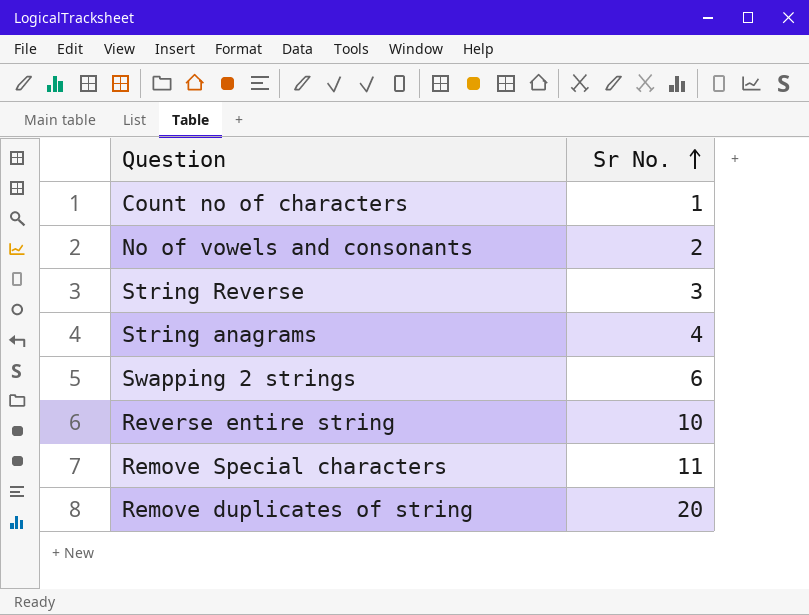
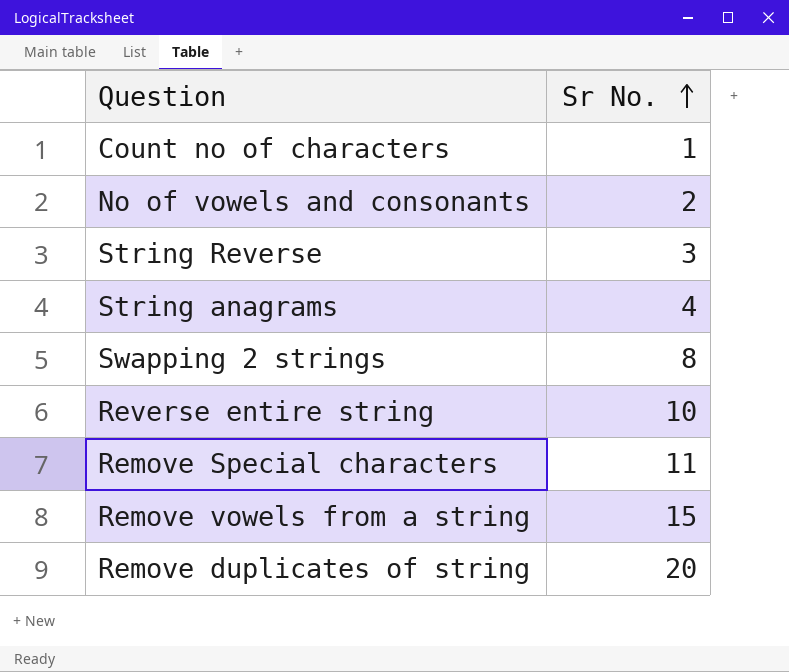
Swapping 2 strings | Sr No.: 6 -> 8
row Remove vowels from a string: none -> 15

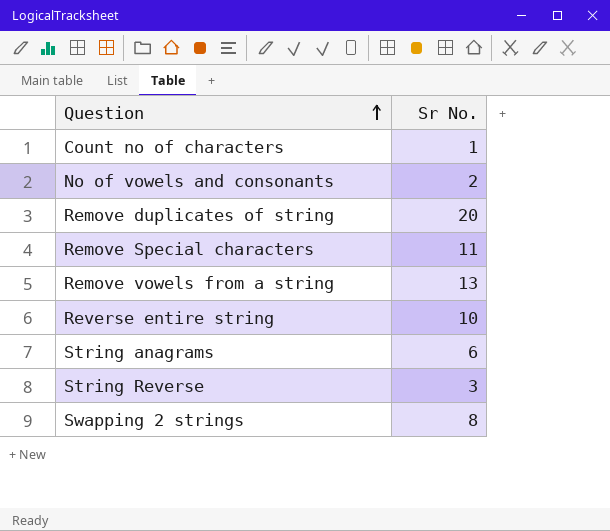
row order: Sr No. ascending -> Question ascending
Remove vowels from a string | Sr No.: 15 -> 13
String anagrams | Sr No.: 4 -> 6

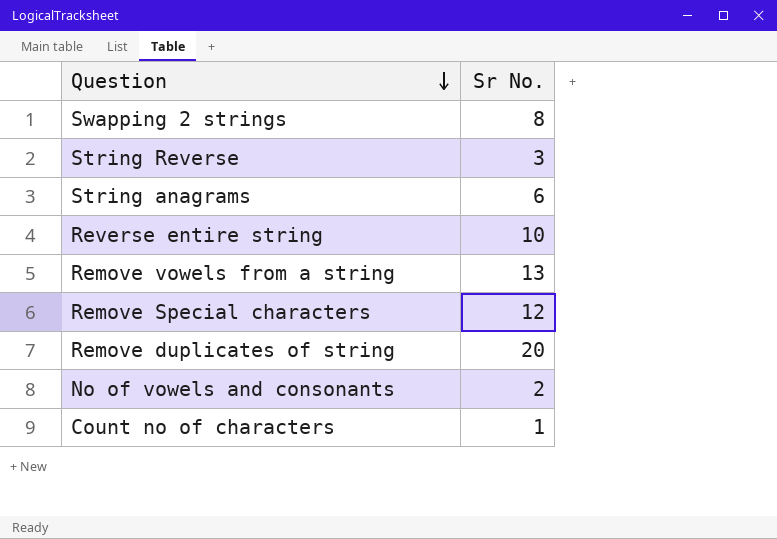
row order: Question ascending -> Question descending
Remove Special characters | Sr No.: 11 -> 12

